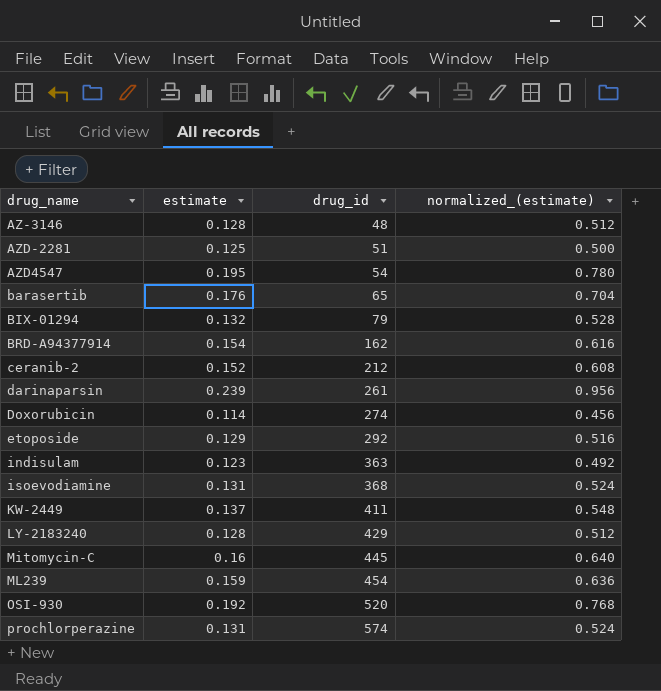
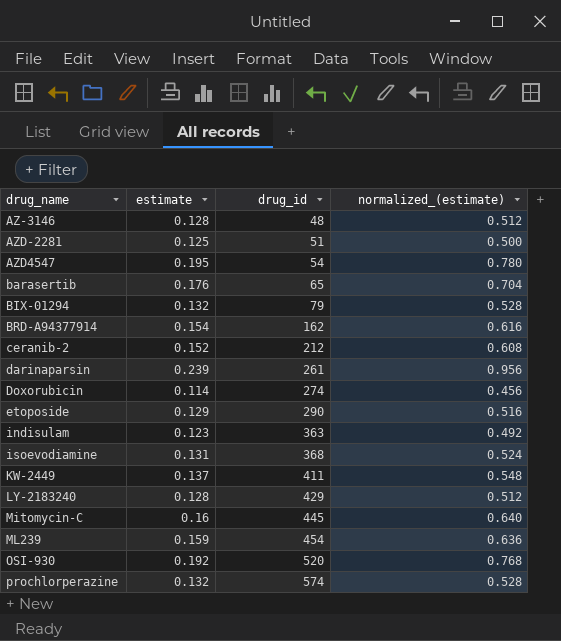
etoposide | drug_id: 292 -> 290
prochlorperazine | estimate: 0.131 -> 0.132
prochlorperazine | normalized_(estimate): 0.524 -> 0.528

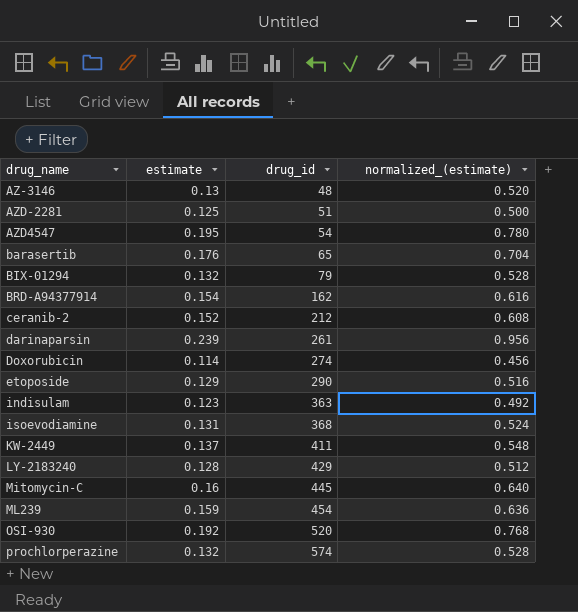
AZ-3146 | estimate: 0.128 -> 0.13
AZ-3146 | normalized_(estimate): 0.512 -> 0.520

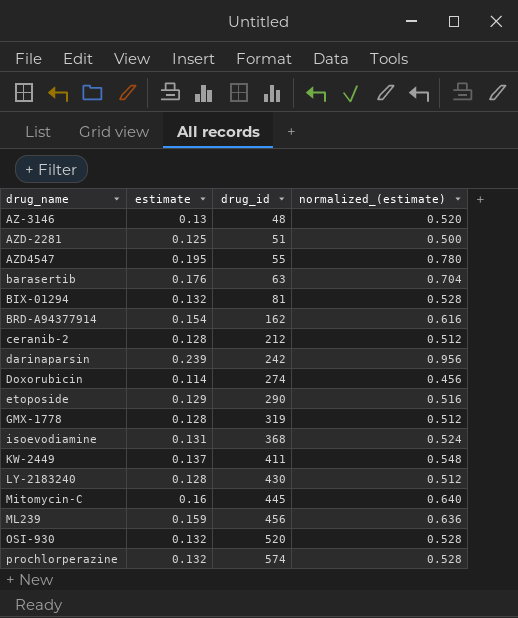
row indisulam: 0.123 | 363 | 0.492 -> none
AZD4547 | drug_id: 54 -> 55
barasertib | drug_id: 65 -> 63
BIX-01294 | drug_id: 79 -> 81
ceranib-2 | estimate: 0.152 -> 0.128
ceranib-2 | normalized_(estimate): 0.608 -> 0.512
darinaparsin | drug_id: 261 -> 242
row GMX-1778: none -> 0.128 | 319 | 0.512
LY-2183240 | drug_id: 429 -> 430
ML239 | drug_id: 454 -> 456
OSI-930 | estimate: 0.192 -> 0.132
OSI-930 | normalized_(estimate): 0.768 -> 0.528

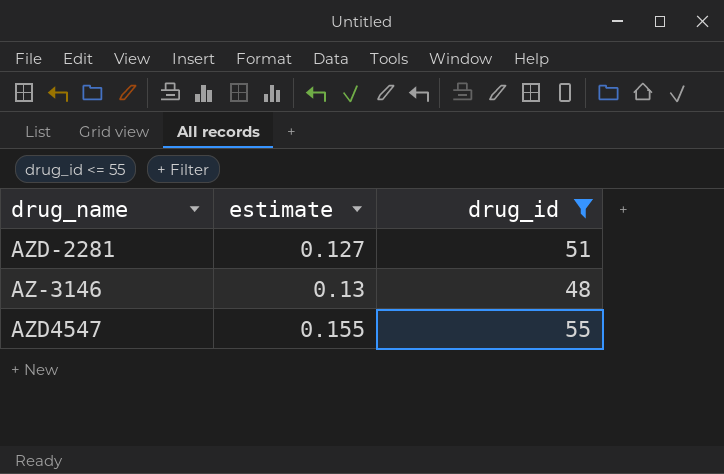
filter: none -> drug_id <= 55
row order: drug_id ascending -> estimate ascending
column normalized_(estimate) | formula: [estimate] * 4 -> none
AZD-2281 | estimate: 0.125 -> 0.127
AZD4547 | estimate: 0.195 -> 0.155

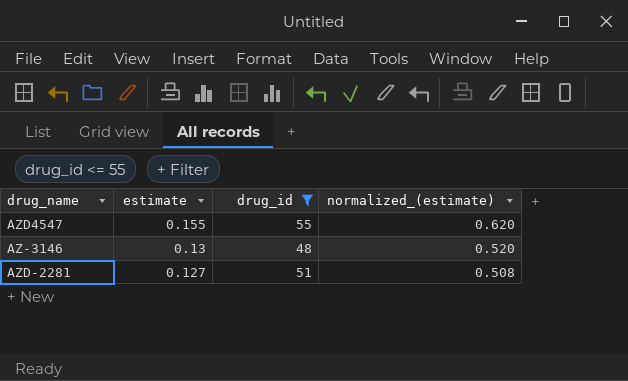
row order: estimate ascending -> estimate descending
column normalized_(estimate) | formula: none -> [estimate] * 4

